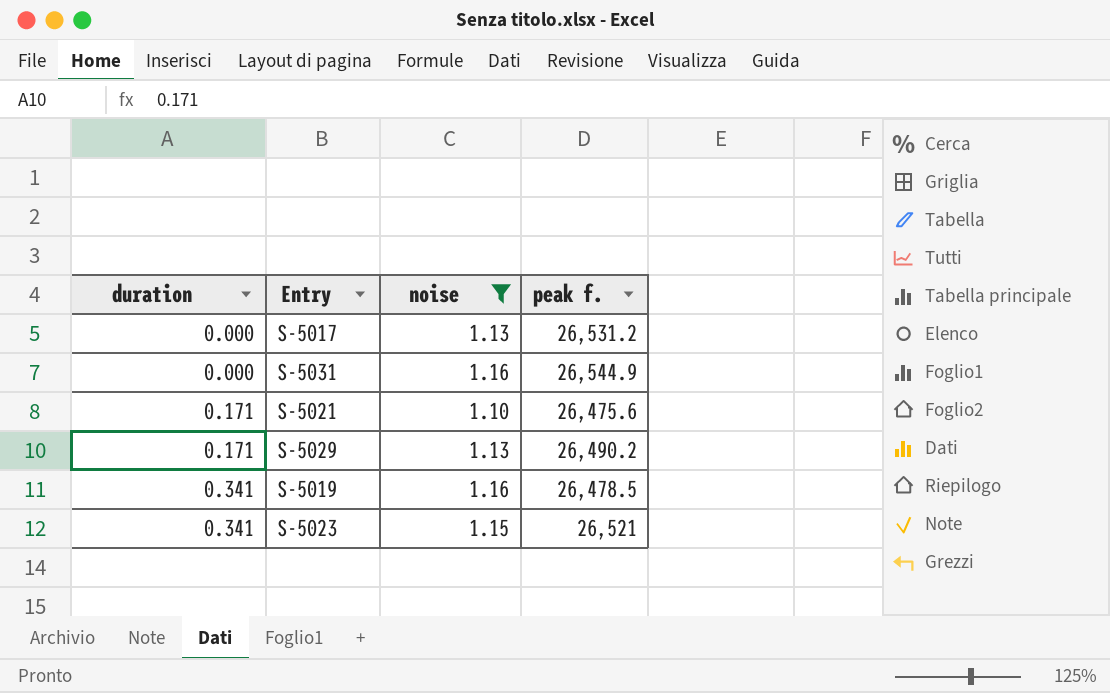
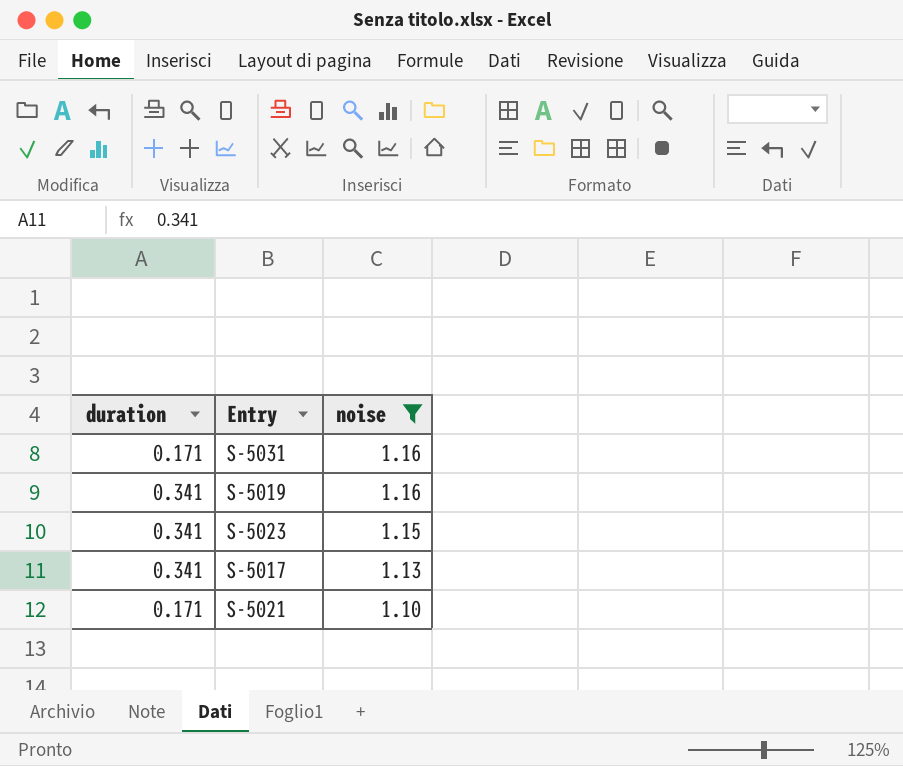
row order: duration ascending -> noise descending
column peak f. | position: 4 -> none
row S-5029: 0.171 | 1.13 | 26,490.2 -> none
S-5031 | duration: 0.000 -> 0.171
S-5017 | duration: 0.000 -> 0.341

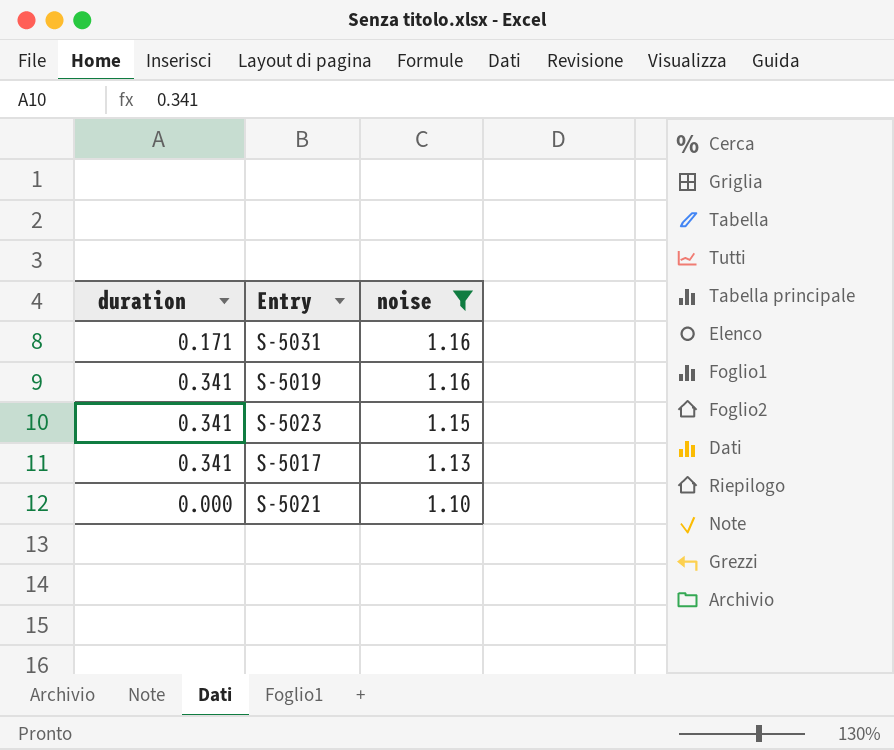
S-5021 | duration: 0.171 -> 0.000

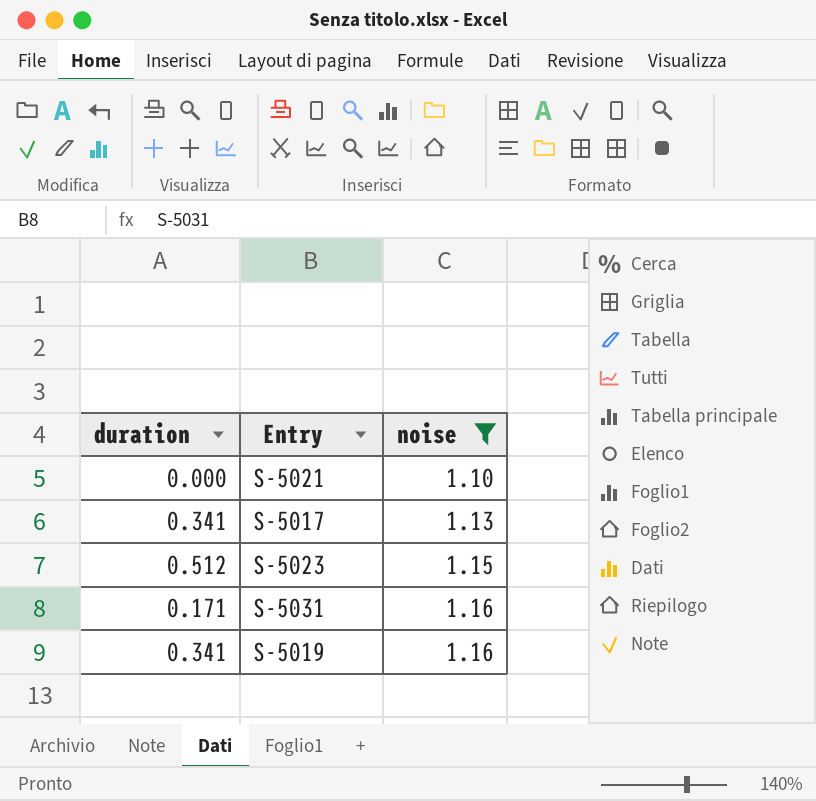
row order: noise descending -> noise ascending
S-5023 | duration: 0.341 -> 0.512

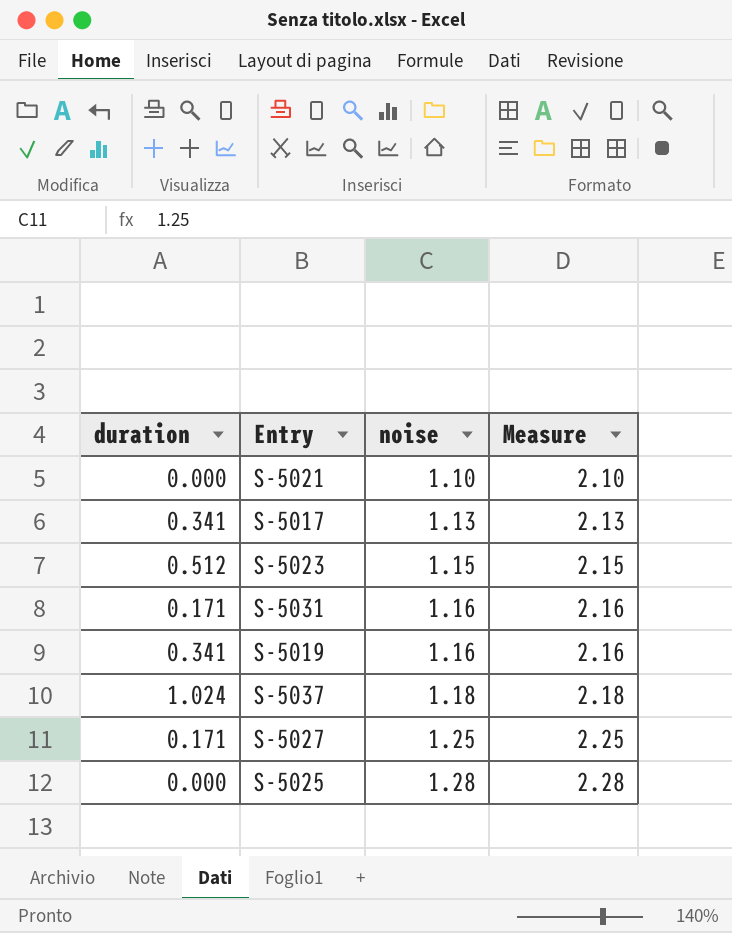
filter: noise <= 1.16 -> none
column Measure | formula: none -> [noise] + 1

